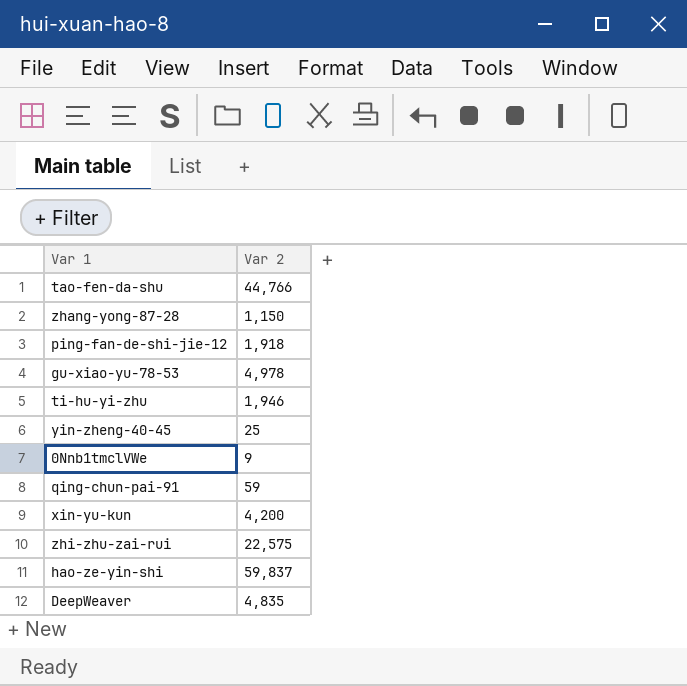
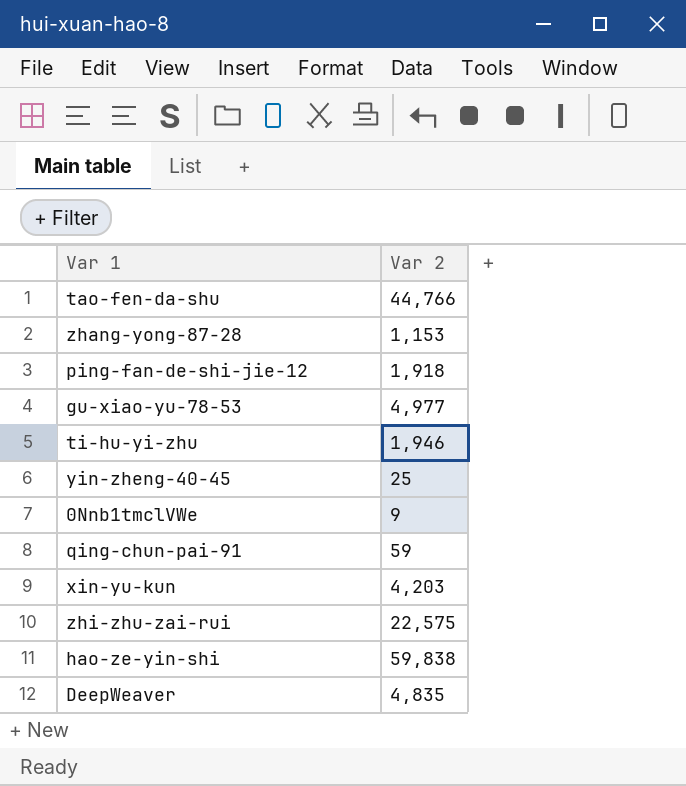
zhang-yong-87-28 | Var 2: 1,150 -> 1,153
gu-xiao-yu-78-53 | Var 2: 4,978 -> 4,977
xin-yu-kun | Var 2: 4,200 -> 4,203
hao-ze-yin-shi | Var 2: 59,837 -> 59,838

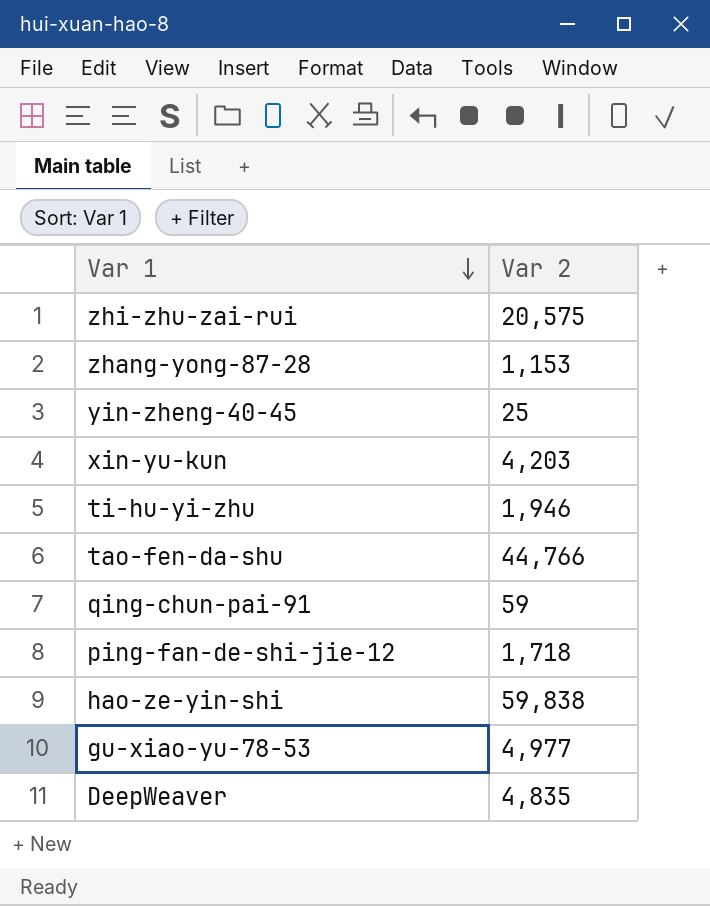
row order: none -> Var 1 descending
row 0Nnb1tmclVWe: 9 -> none
zhi-zhu-zai-rui | Var 2: 22,575 -> 20,575
ping-fan-de-shi-jie-12 | Var 2: 1,918 -> 1,718

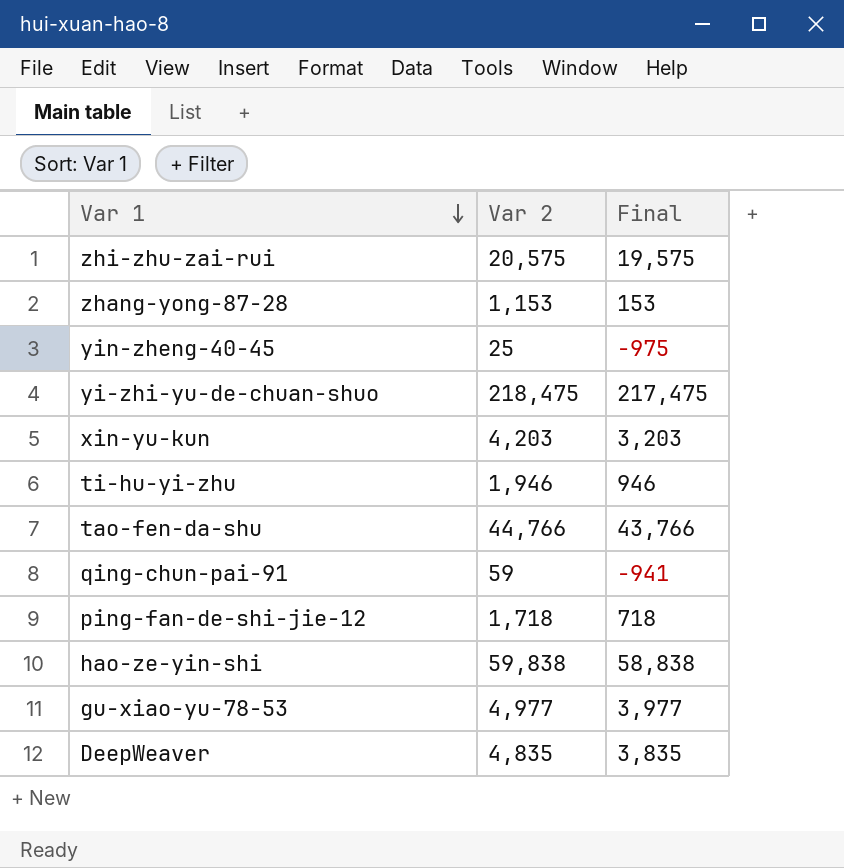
column Final | formula: none -> [Var 2] - 1000
row yi-zhi-yu-de-chuan-shuo: none -> 218,475 | 217,475

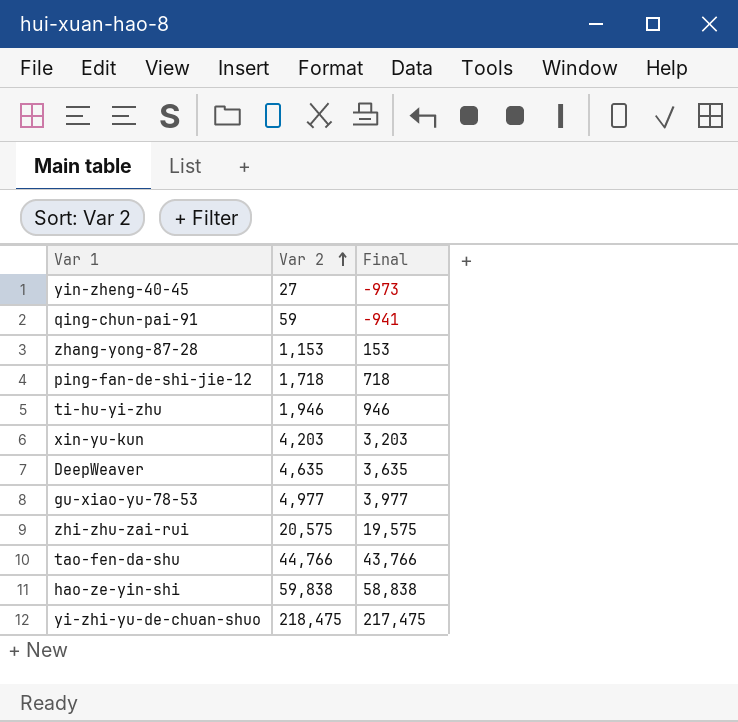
row order: Var 1 descending -> Var 2 ascending
yin-zheng-40-45 | Var 2: 25 -> 27
yin-zheng-40-45 | Final: -975 -> -973
DeepWeaver | Var 2: 4,835 -> 4,635
DeepWeaver | Final: 3,835 -> 3,635

